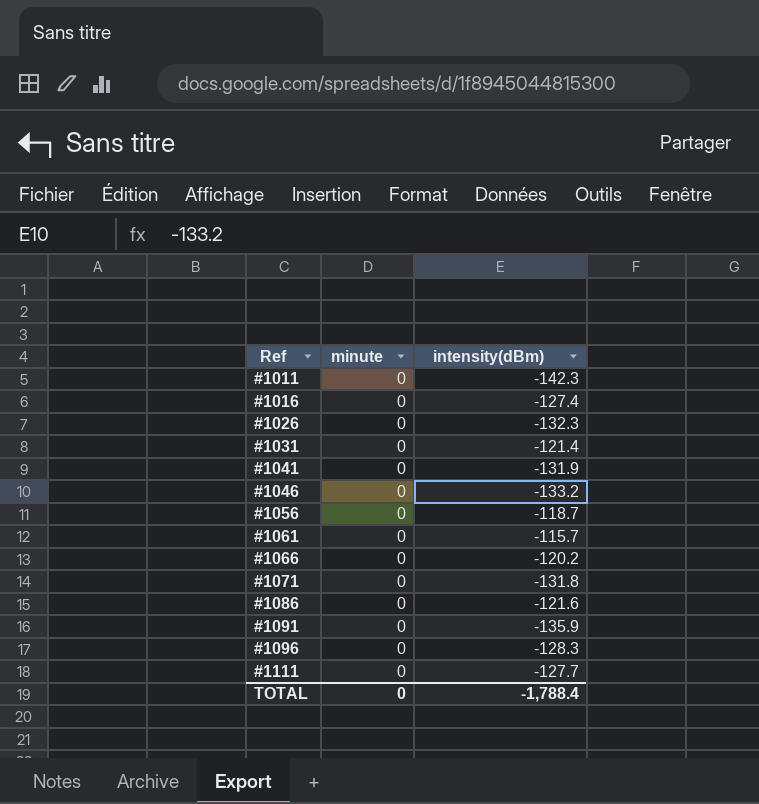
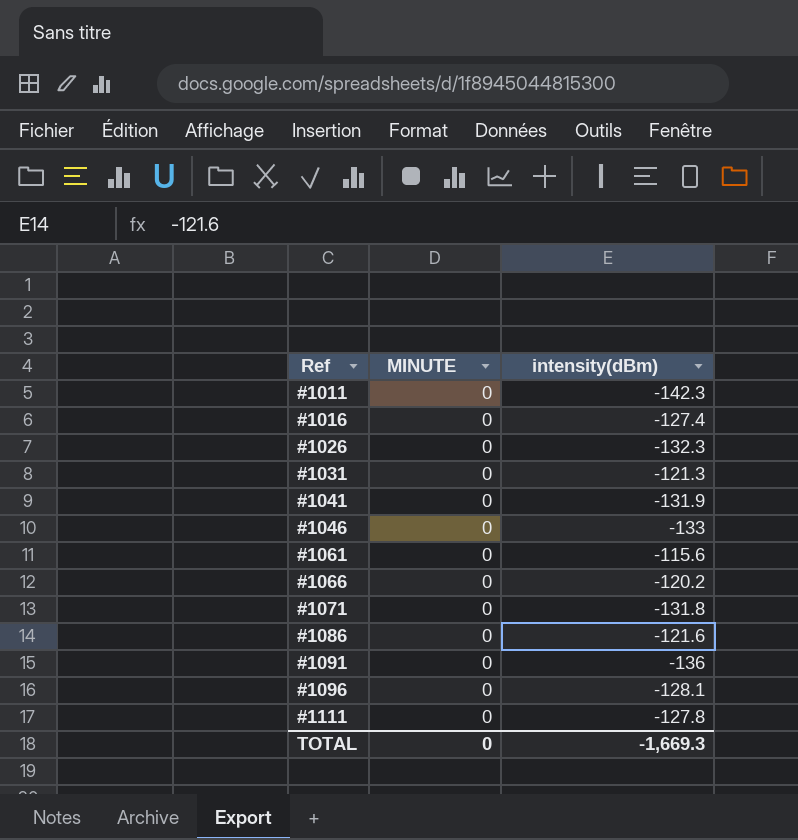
column name: minute -> MINUTE
row #1056: 0 | -118.7 -> none
#1031 | intensity(dBm): -121.4 -> -121.3
#1046 | intensity(dBm): -133.2 -> -133
#1061 | intensity(dBm): -115.7 -> -115.6
#1091 | intensity(dBm): -135.9 -> -136
#1096 | intensity(dBm): -128.3 -> -128.1
#1111 | intensity(dBm): -127.7 -> -127.8
TOTAL | intensity(dBm): -1,788.4 -> -1,669.3

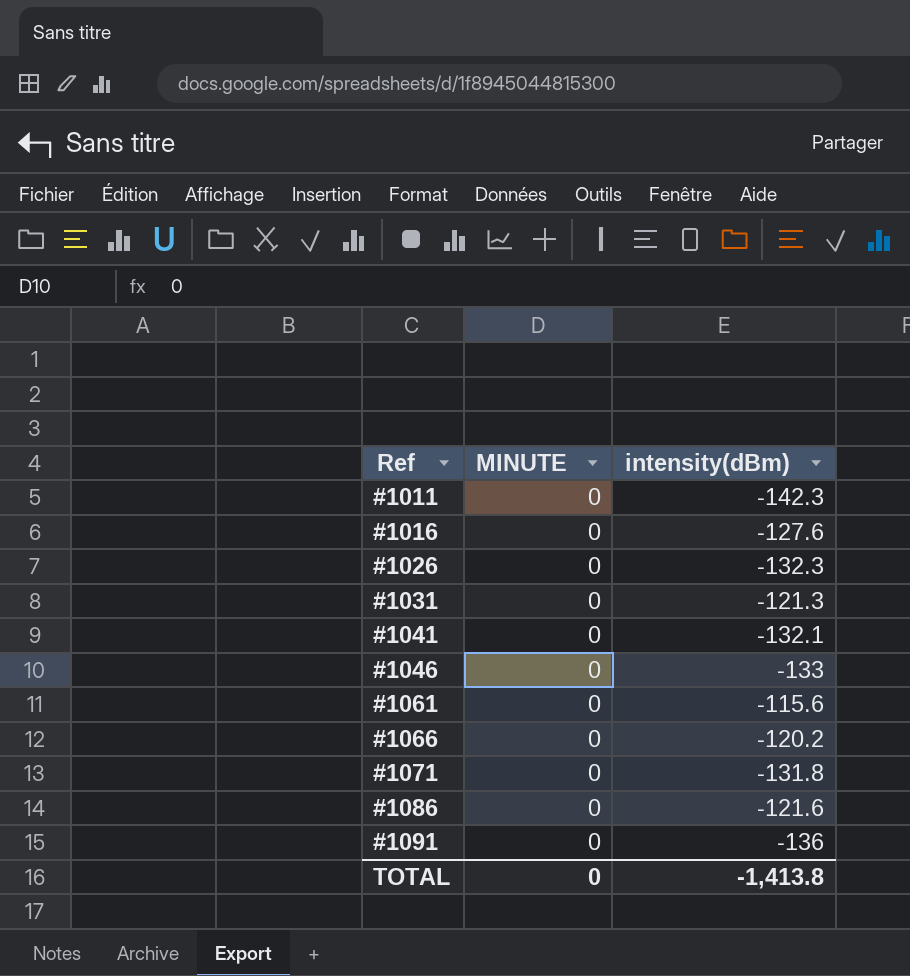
row #1096: 0 | -128.1 -> none
row #1111: 0 | -127.8 -> none
#1016 | intensity(dBm): -127.4 -> -127.6
#1041 | intensity(dBm): -131.9 -> -132.1
TOTAL | intensity(dBm): -1,669.3 -> -1,413.8

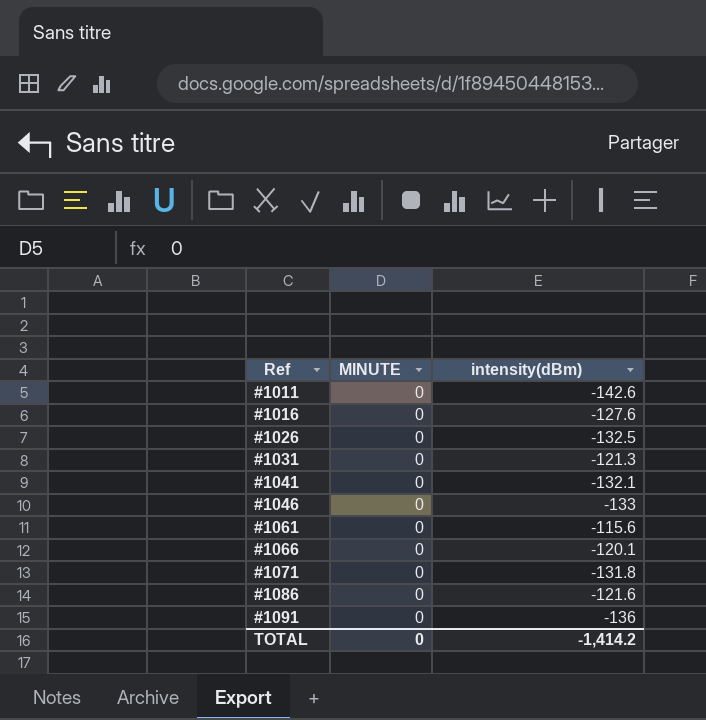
#1011 | intensity(dBm): -142.3 -> -142.6
#1026 | intensity(dBm): -132.3 -> -132.5
#1066 | intensity(dBm): -120.2 -> -120.1
TOTAL | intensity(dBm): -1,413.8 -> -1,414.2

